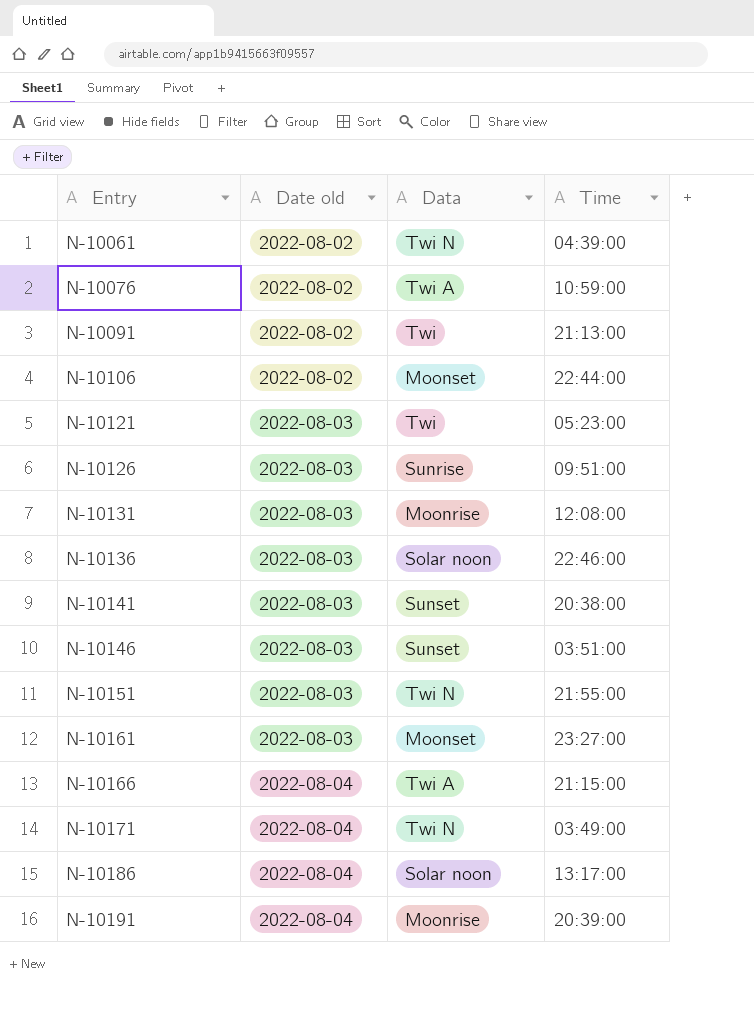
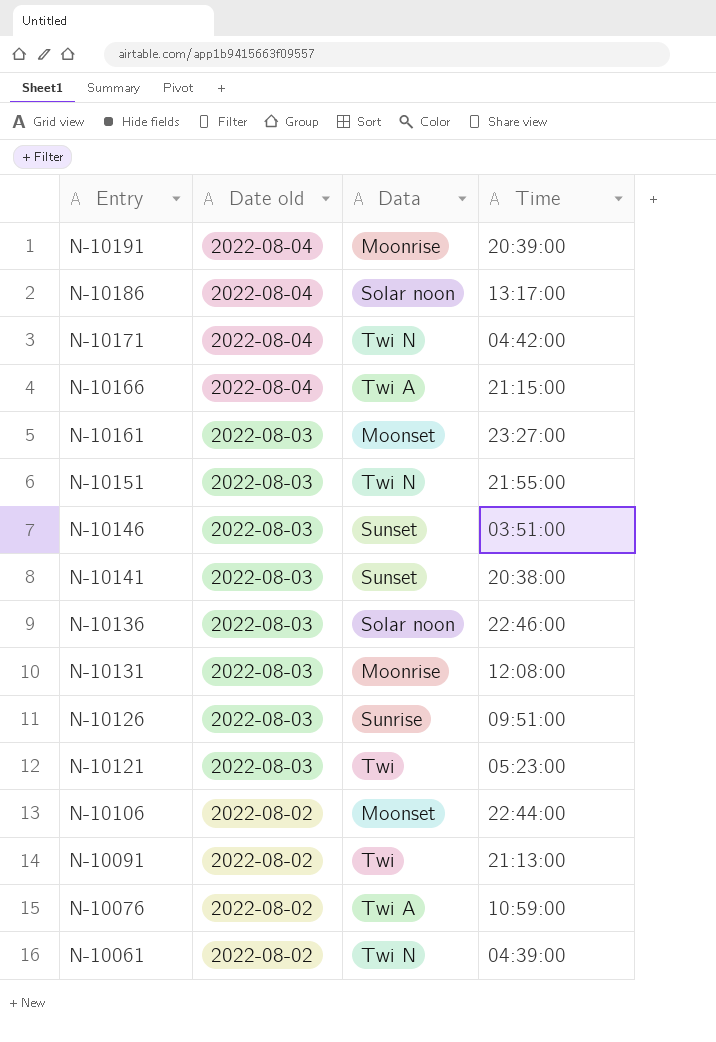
row order: Entry ascending -> Entry descending
N-10171 | Time: 03:49:00 -> 04:42:00

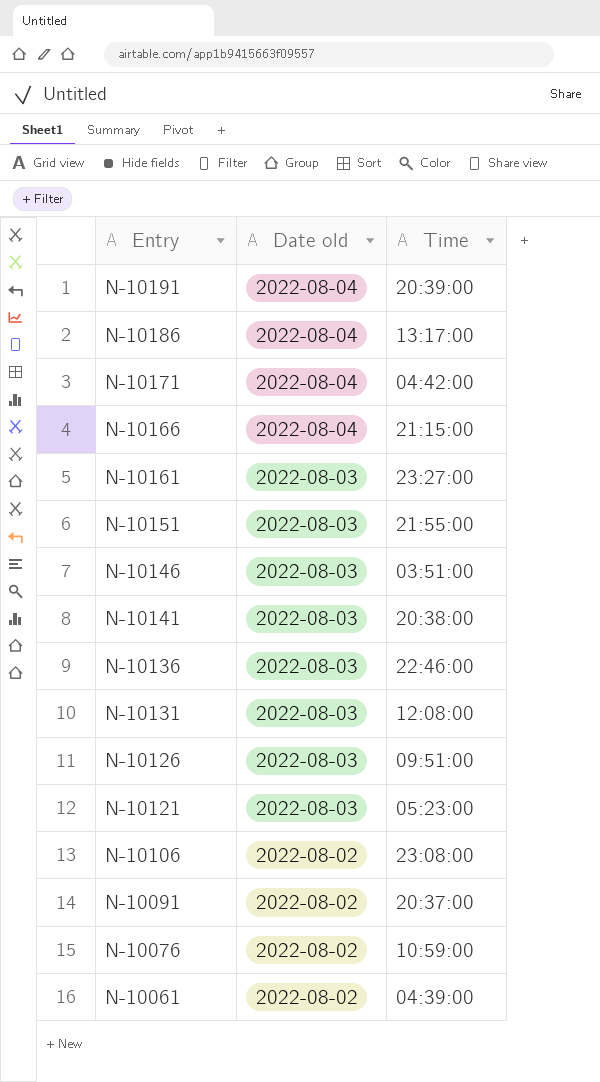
column Data | position: 3 -> none
N-10106 | Time: 22:44:00 -> 23:08:00
N-10091 | Time: 21:13:00 -> 20:37:00

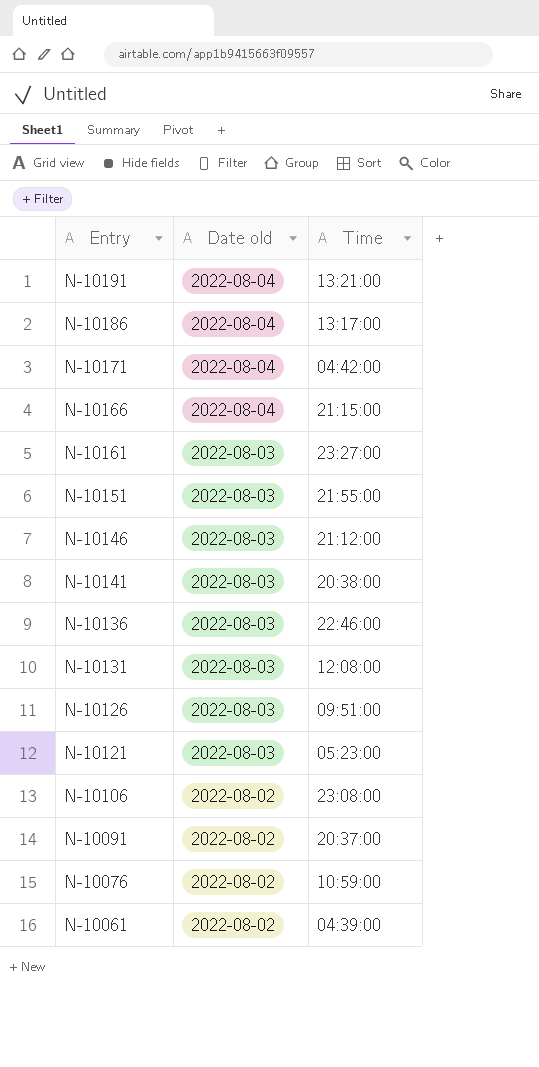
N-10191 | Time: 20:39:00 -> 13:21:00
N-10146 | Time: 03:51:00 -> 21:12:00

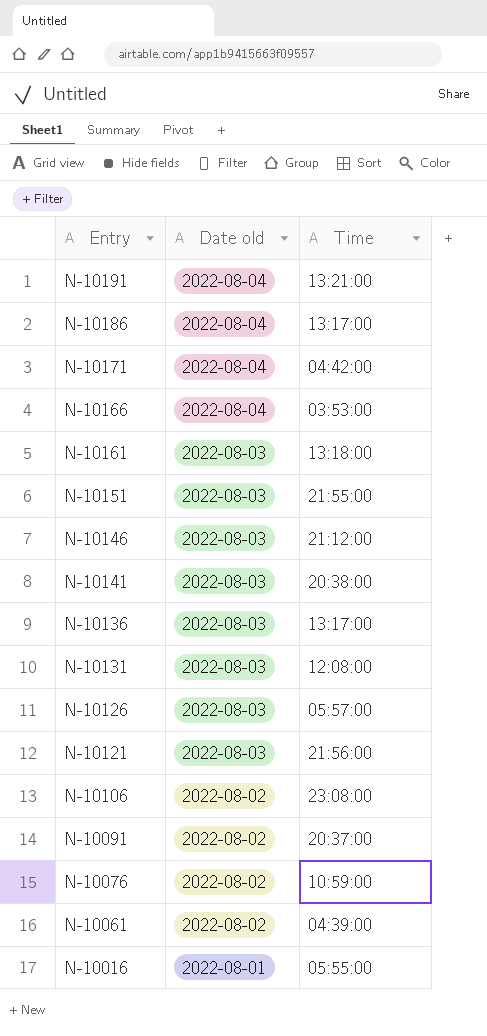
N-10166 | Time: 21:15:00 -> 03:53:00
N-10161 | Time: 23:27:00 -> 13:18:00
N-10136 | Time: 22:46:00 -> 13:17:00
N-10126 | Time: 09:51:00 -> 05:57:00
N-10121 | Time: 05:23:00 -> 21:56:00
row N-10016: none -> 2022-08-01 | 05:55:00

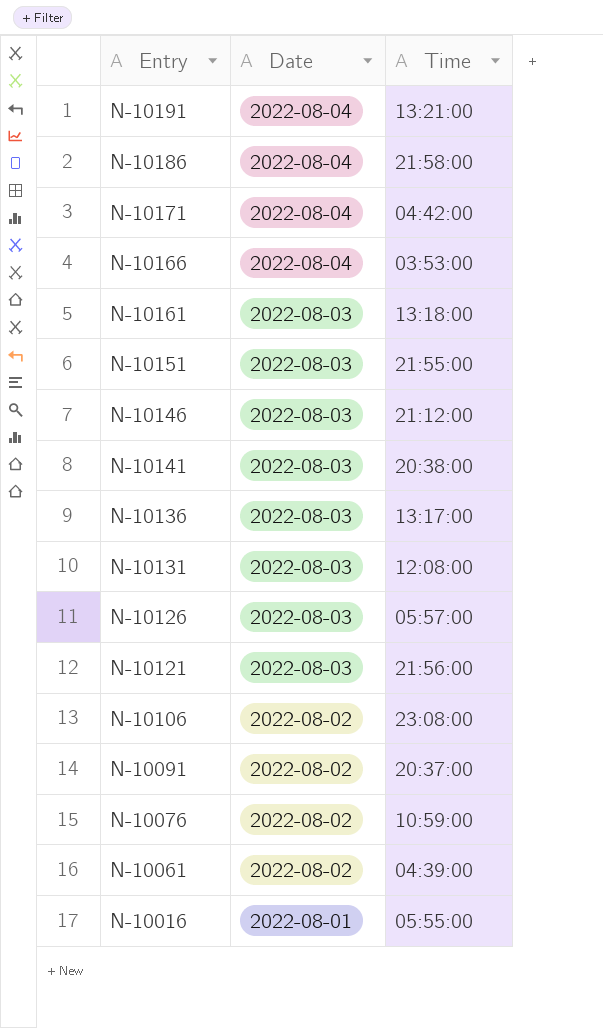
column name: Date old -> Date
N-10186 | Time: 13:17:00 -> 21:58:00

